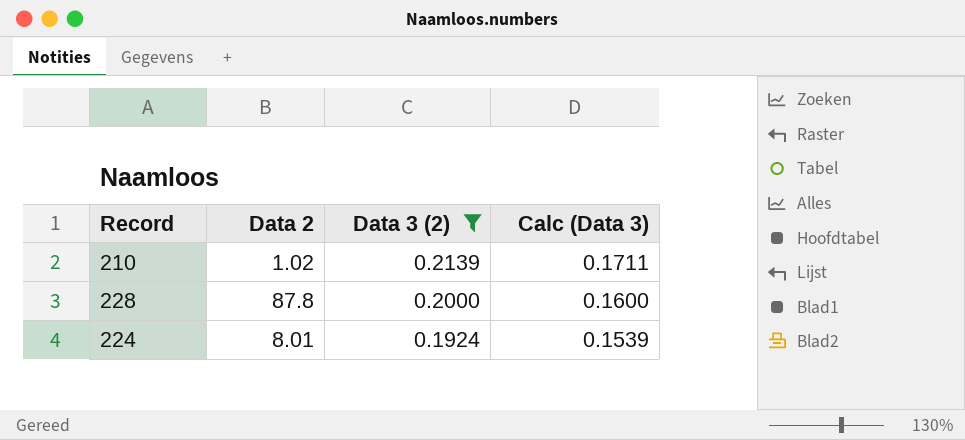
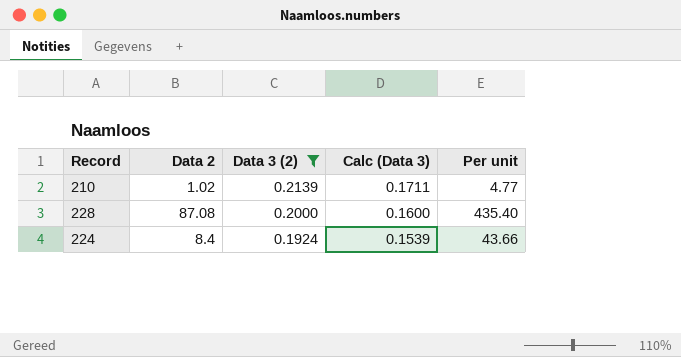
column Per unit | formula: none -> [Data 2] / [Data 3 (2)]
228 | Data 2: 87.8 -> 87.08
224 | Data 2: 8.01 -> 8.4

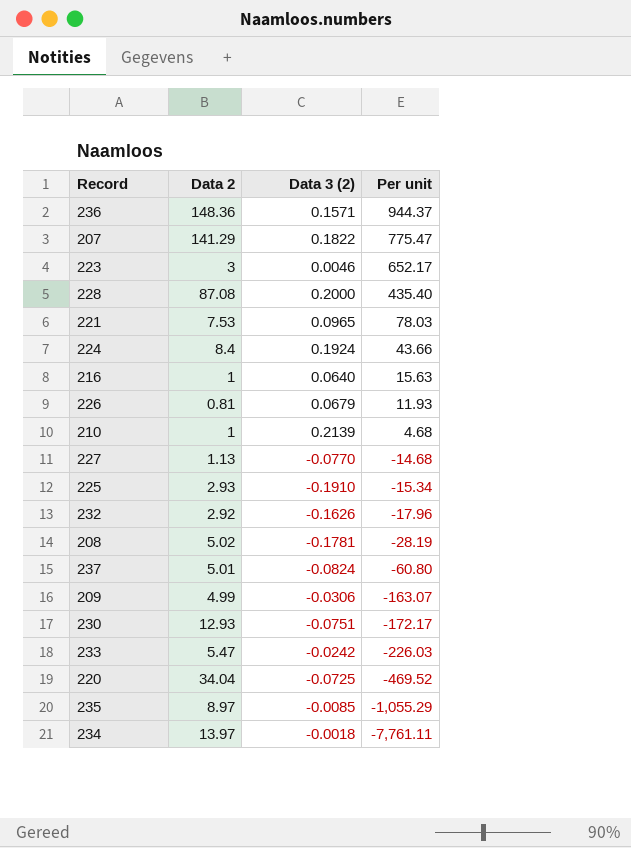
filter: Data 3 (2) >= 0.1924 -> none
row order: Data 3 (2) descending -> Per unit descending
column Calc (Data 3) | formula: [Data 3 (2)] * 0.8 -> none
210 | Data 2: 1.02 -> 1
210 | Per unit: 4.77 -> 4.68

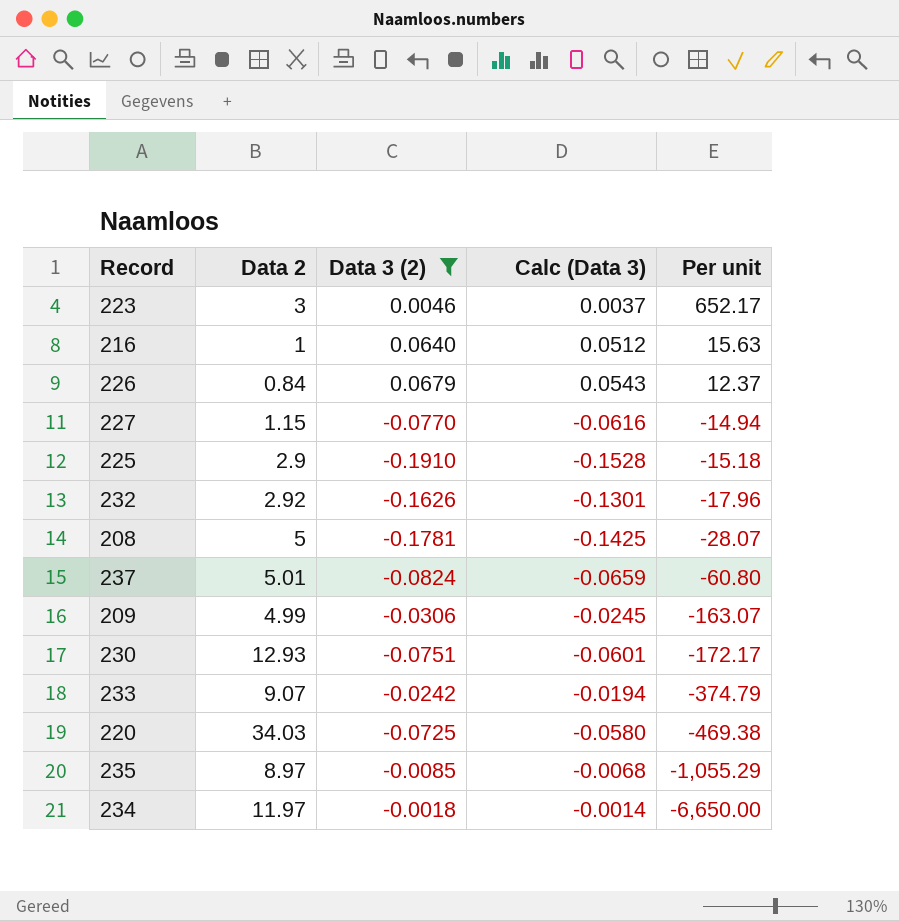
filter: none -> Data 3 (2) <= 0.0679
column Calc (Data 3) | formula: none -> [Data 3 (2)] * 0.8
226 | Data 2: 0.81 -> 0.84
226 | Per unit: 11.93 -> 12.37
227 | Data 2: 1.13 -> 1.15
227 | Per unit: -14.68 -> -14.94
225 | Data 2: 2.93 -> 2.9
225 | Per unit: -15.34 -> -15.18
208 | Data 2: 5.02 -> 5
208 | Per unit: -28.19 -> -28.07
233 | Data 2: 5.47 -> 9.07
233 | Per unit: -226.03 -> -374.79
220 | Data 2: 34.04 -> 34.03
220 | Per unit: -469.52 -> -469.38
234 | Data 2: 13.97 -> 11.97
234 | Per unit: -7,761.11 -> -6,650.00

